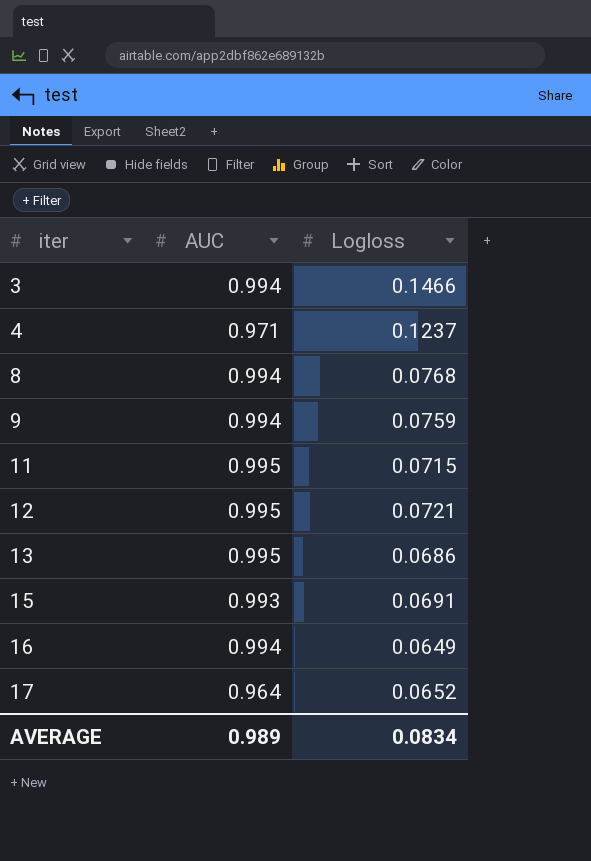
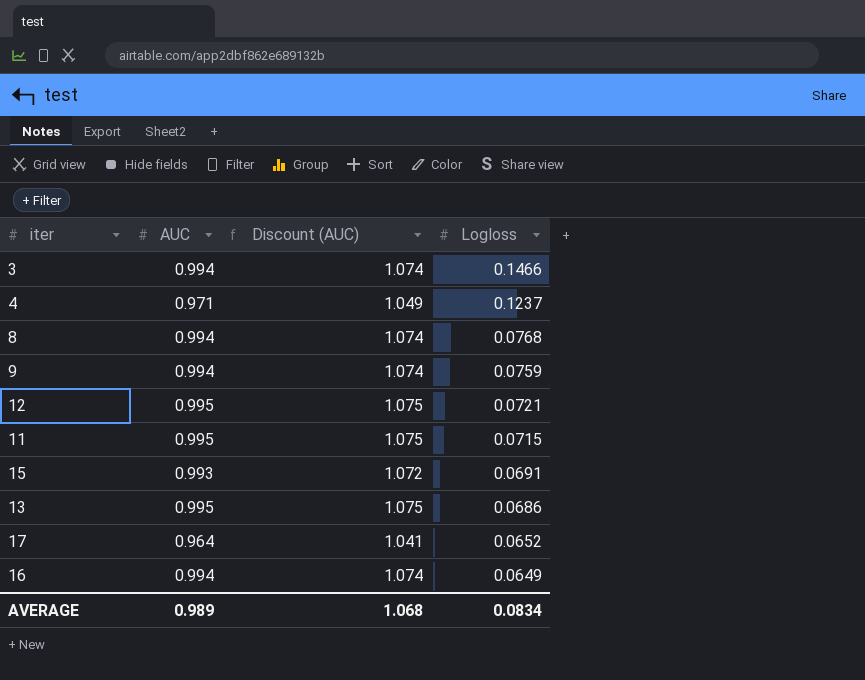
row order: iter ascending -> Logloss descending
column Discount (AUC) | formula: none -> [AUC] * 1.08

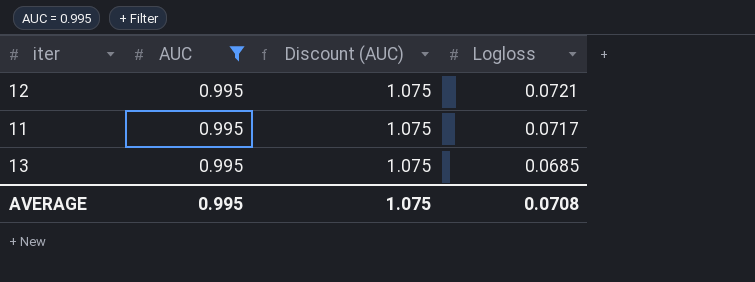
filter: none -> AUC = 0.995
11 | Logloss: 0.0715 -> 0.0717
13 | Logloss: 0.0686 -> 0.0685
AVERAGE | AUC: 0.989 -> 0.995
AVERAGE | Discount (AUC): 1.068 -> 1.075
AVERAGE | Logloss: 0.0834 -> 0.0708

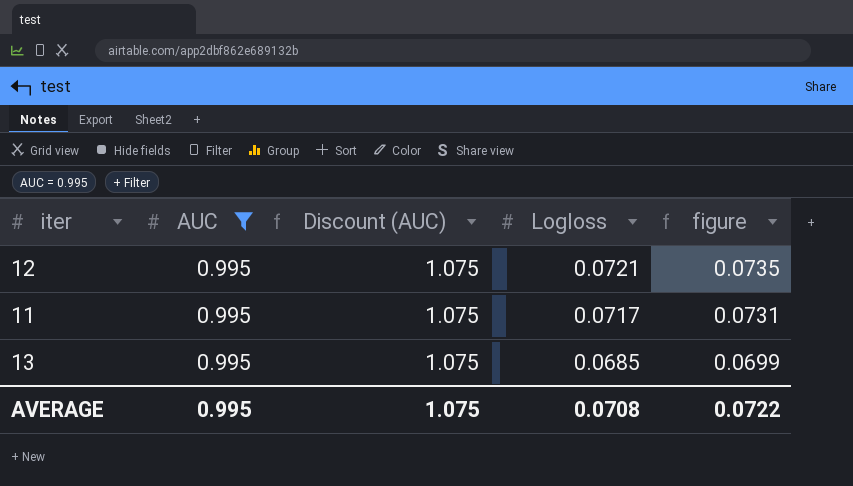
column figure | formula: none -> [Logloss] * 1.02

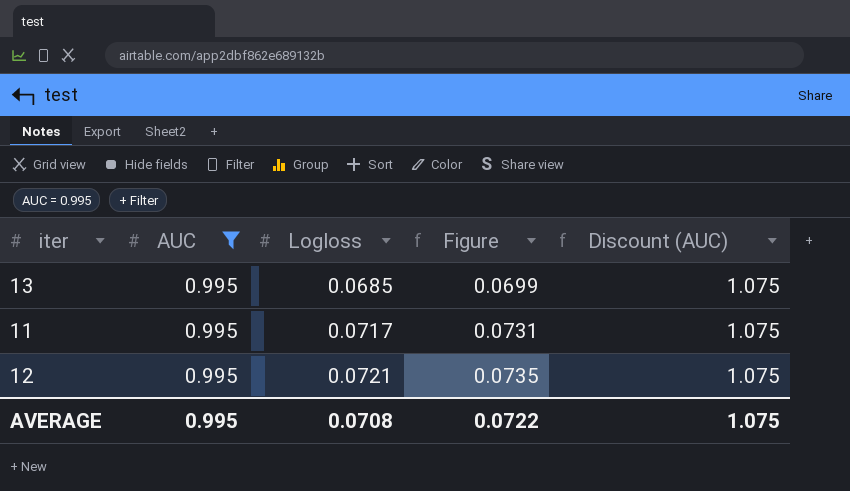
row order: Logloss descending -> Logloss ascending
column name: figure -> Figure
column Discount (AUC) | position: 3 -> 5

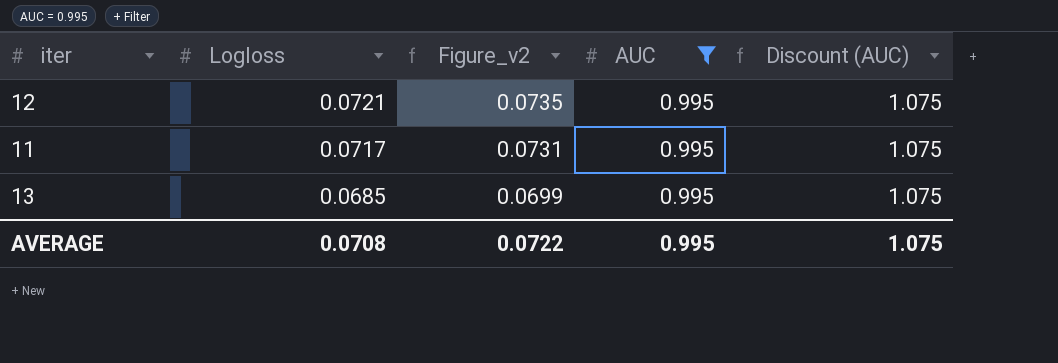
row order: Logloss ascending -> Logloss descending
column name: Figure -> Figure_v2
column AUC | position: 2 -> 4

